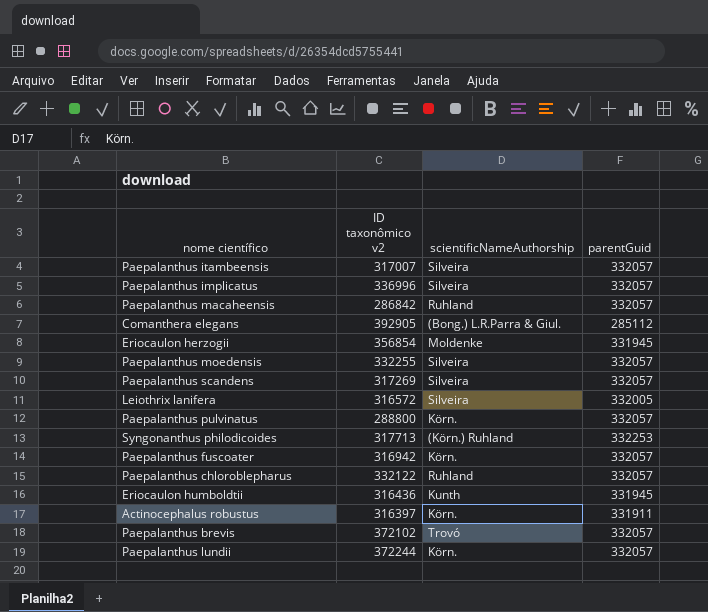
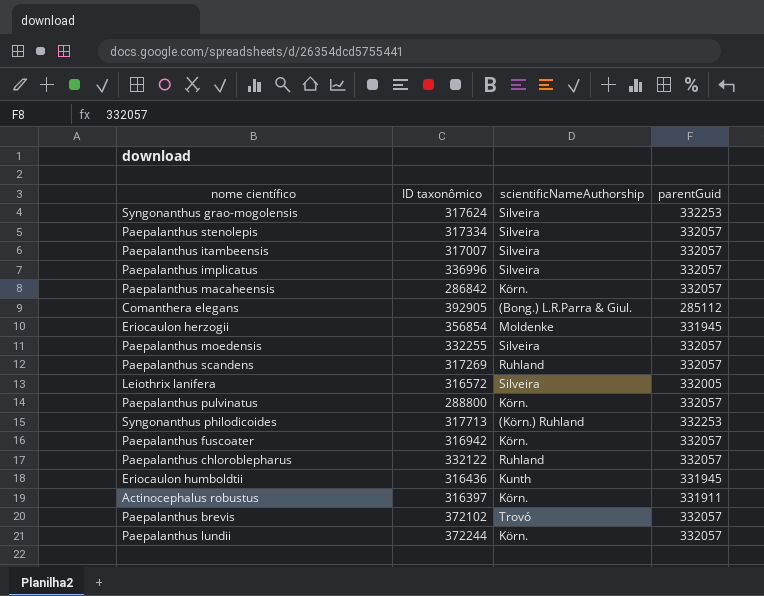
column name: ID taxonômico v2 -> ID taxonômico
row Syngonanthus grao-mogolensis: none -> 317624 | Silveira | 332253
row Paepalanthus stenolepis: none -> 317334 | Silveira | 332057
Paepalanthus macaheensis | scientificNameAuthorship: Ruhland -> Körn.
Paepalanthus scandens | scientificNameAuthorship: Silveira -> Ruhland

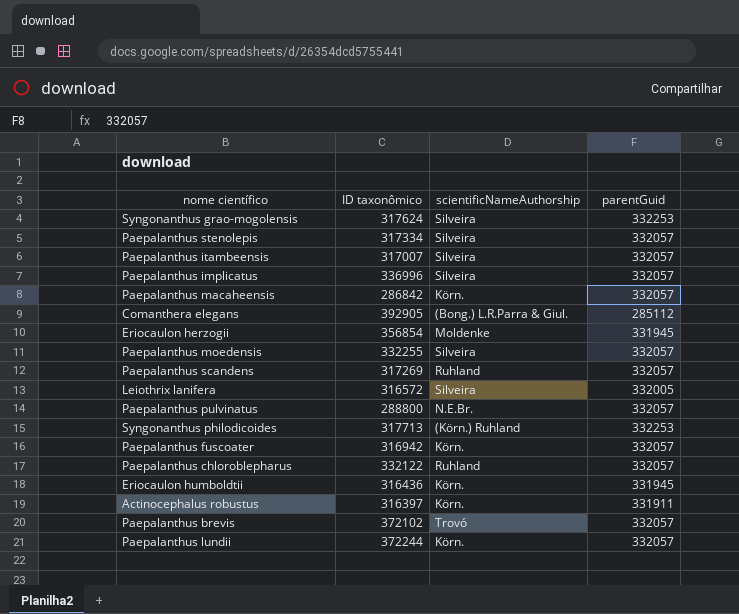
Paepalanthus pulvinatus | scientificNameAuthorship: Körn. -> N.E.Br.
Eriocaulon humboldtii | scientificNameAuthorship: Kunth -> Körn.

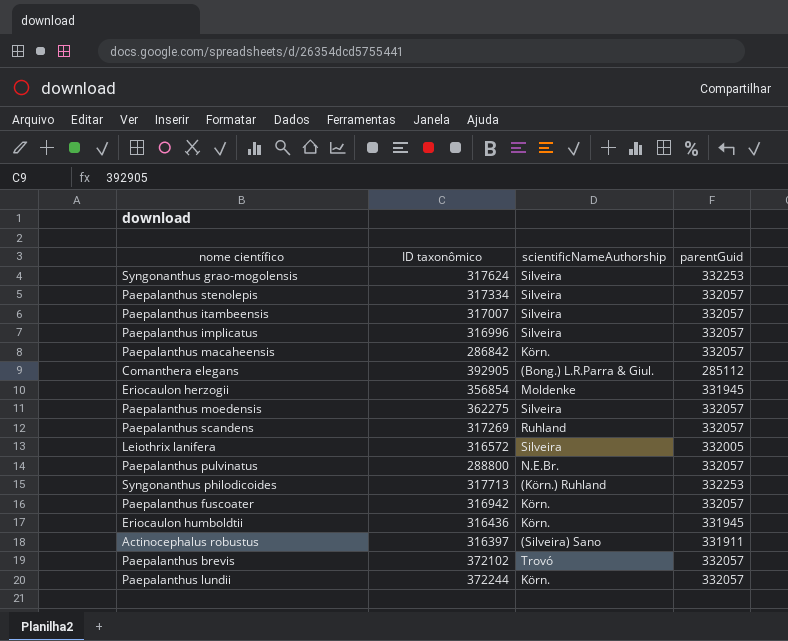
row Paepalanthus chloroblepharus: 332122 | Ruhland | 332057 -> none
Paepalanthus implicatus | ID taxonômico: 336996 -> 316996
Paepalanthus moedensis | ID taxonômico: 332255 -> 362275
Actinocephalus robustus | scientificNameAuthorship: Körn. -> (Silveira) Sano

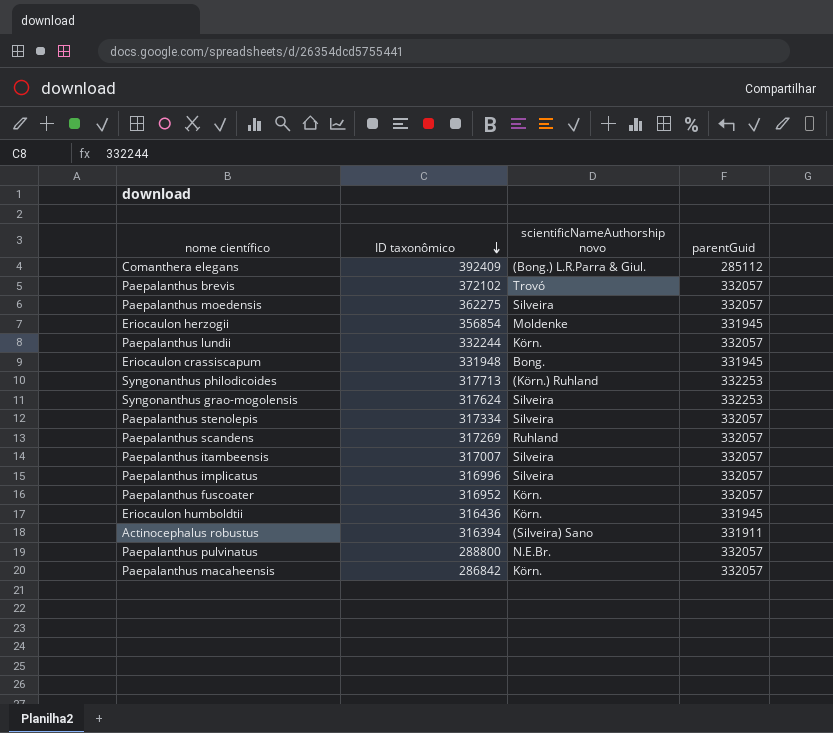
row order: none -> ID taxonômico descending
column name: scientificNameAuthorship -> scientificNameAuthorship novo
row Leiothrix lanifera: 316572 | Silveira | 332005 -> none
Comanthera elegans | ID taxonômico: 392905 -> 392409
Paepalanthus lundii | ID taxonômico: 372244 -> 332244
row Eriocaulon crassiscapum: none -> 331948 | Bong. | 331945
Paepalanthus fuscoater | ID taxonômico: 316942 -> 316952
Actinocephalus robustus | ID taxonômico: 316397 -> 316394

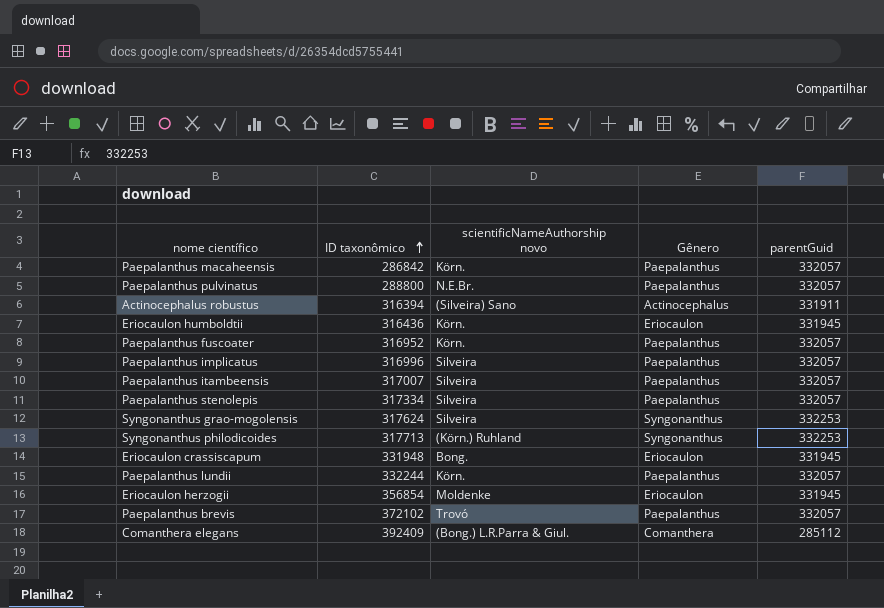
row order: ID taxonômico descending -> ID taxonômico ascending
column Gênero | position: none -> 4
row Paepalanthus moedensis: 362275 | Silveira | 332057 -> none
row Paepalanthus scandens: 317269 | Ruhland | 332057 -> none

